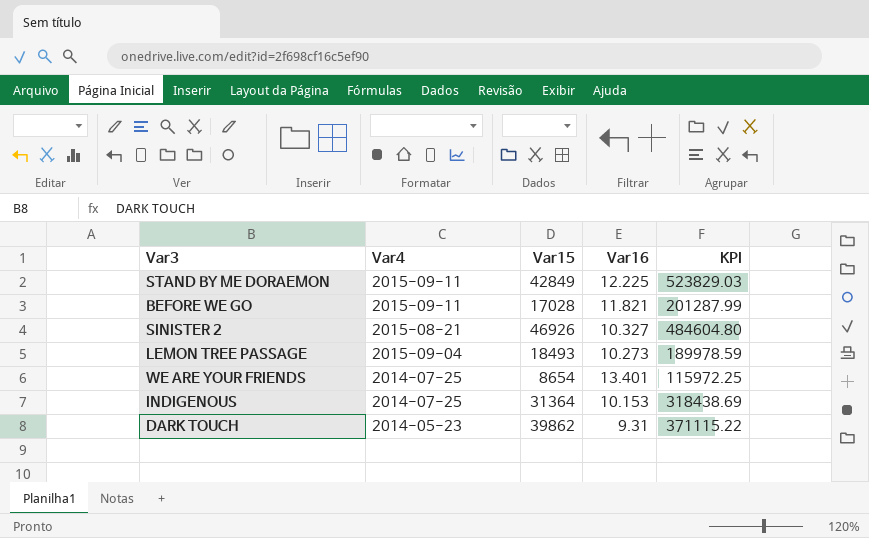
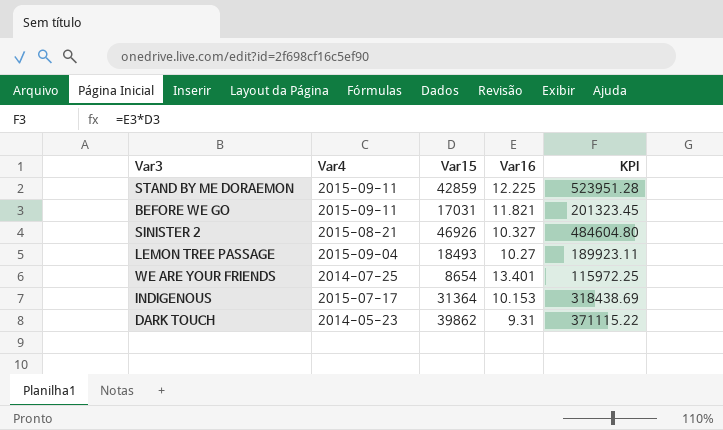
STAND BY ME DORAEMON | Var15: 42849 -> 42859
STAND BY ME DORAEMON | KPI: 523829.03 -> 523951.28
BEFORE WE GO | Var15: 17028 -> 17031
BEFORE WE GO | KPI: 201287.99 -> 201323.45
LEMON TREE PASSAGE | Var16: 10.273 -> 10.27
LEMON TREE PASSAGE | KPI: 189978.59 -> 189923.11
INDIGENOUS | Var4: 2014-07-25 -> 2015-07-17

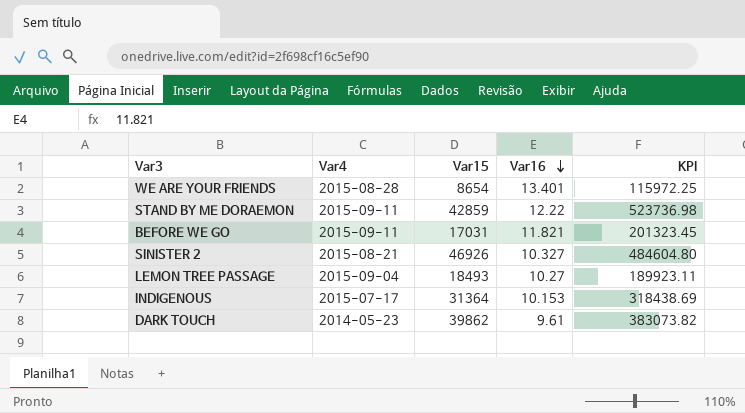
row order: none -> Var16 descending
WE ARE YOUR FRIENDS | Var4: 2014-07-25 -> 2015-08-28
STAND BY ME DORAEMON | Var16: 12.225 -> 12.22
STAND BY ME DORAEMON | KPI: 523951.28 -> 523736.98
DARK TOUCH | Var16: 9.31 -> 9.61
DARK TOUCH | KPI: 371115.22 -> 383073.82

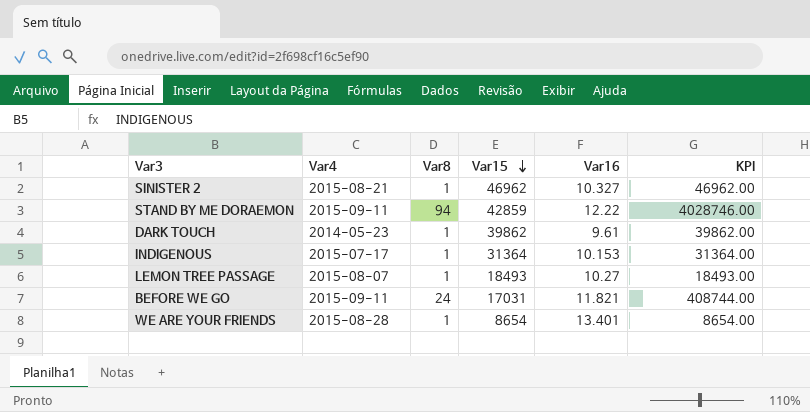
row order: Var16 descending -> Var15 descending
column Var8 | position: none -> 3
column KPI | formula: [Var15] * [Var16] -> [Var8] * [Var15]
SINISTER 2 | Var15: 46926 -> 46962
LEMON TREE PASSAGE | Var4: 2015-09-04 -> 2015-08-07

